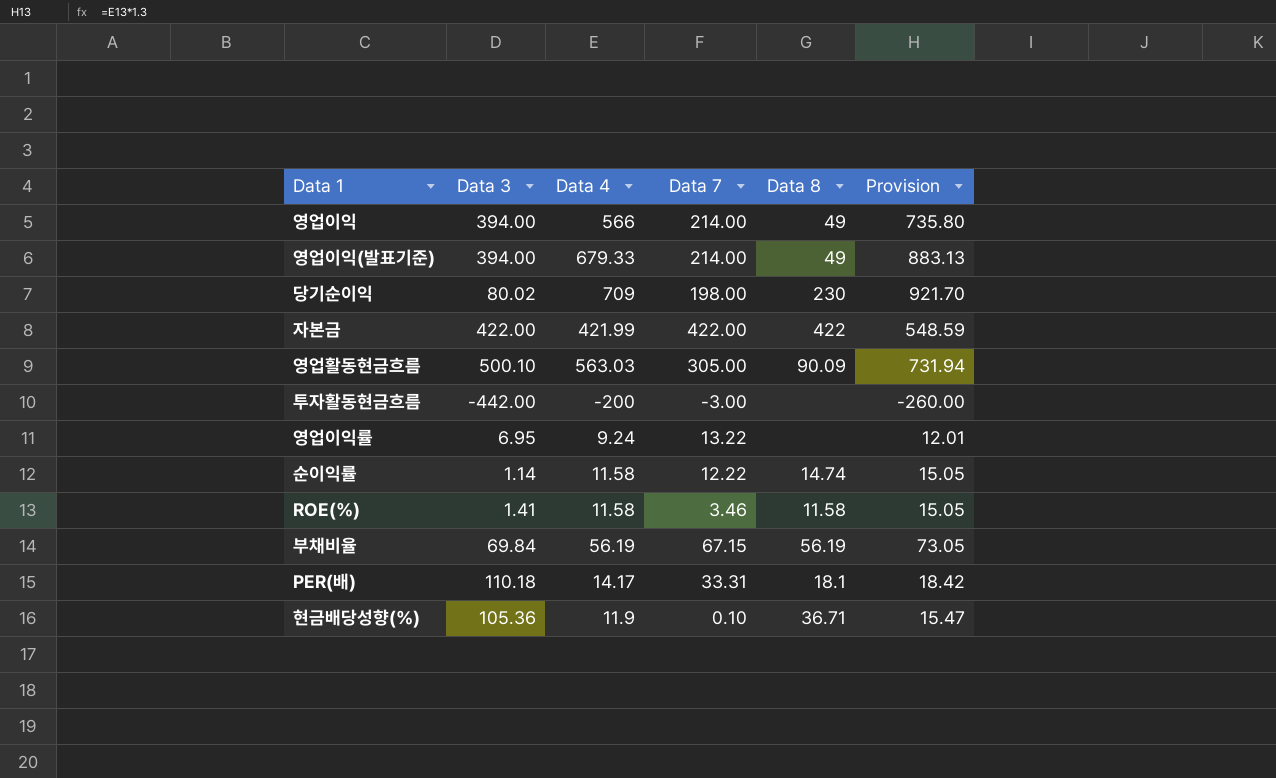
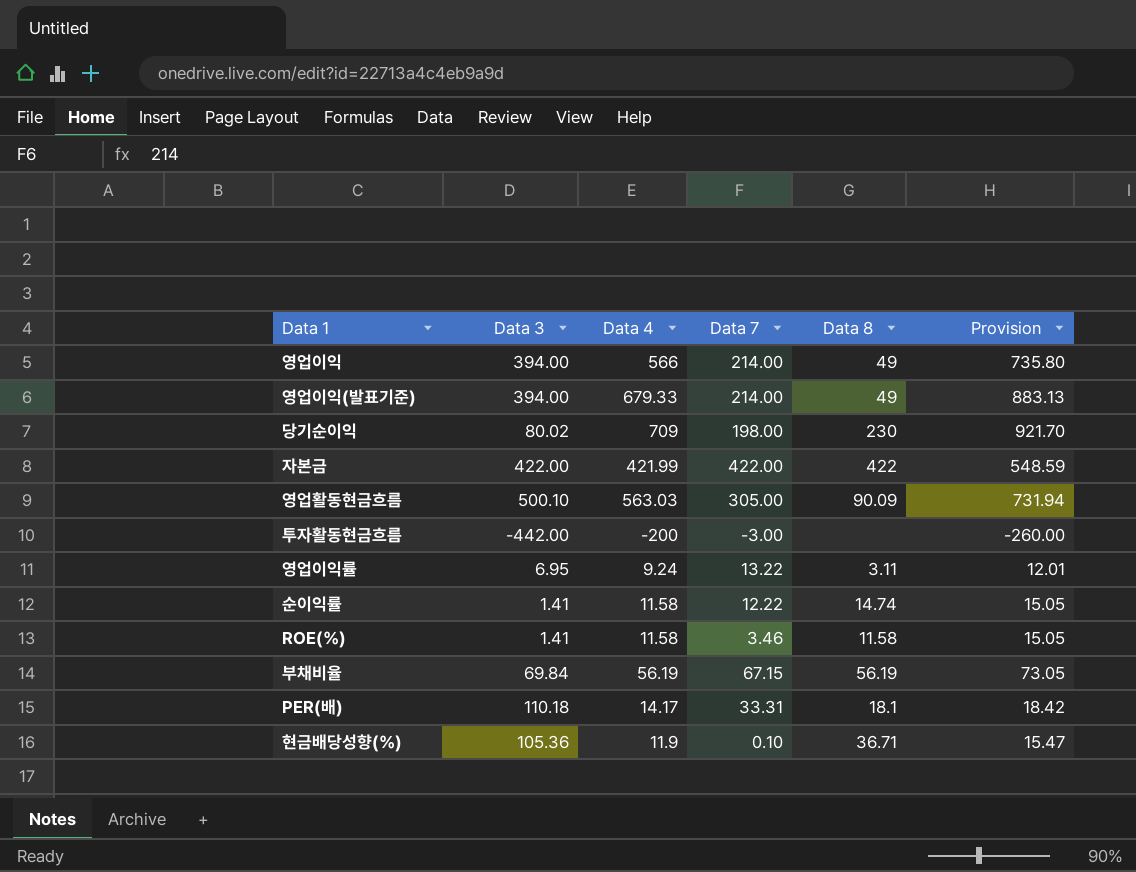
영업이익률 | Data 8: none -> 3.11
순이익률 | Data 3: 1.14 -> 1.41

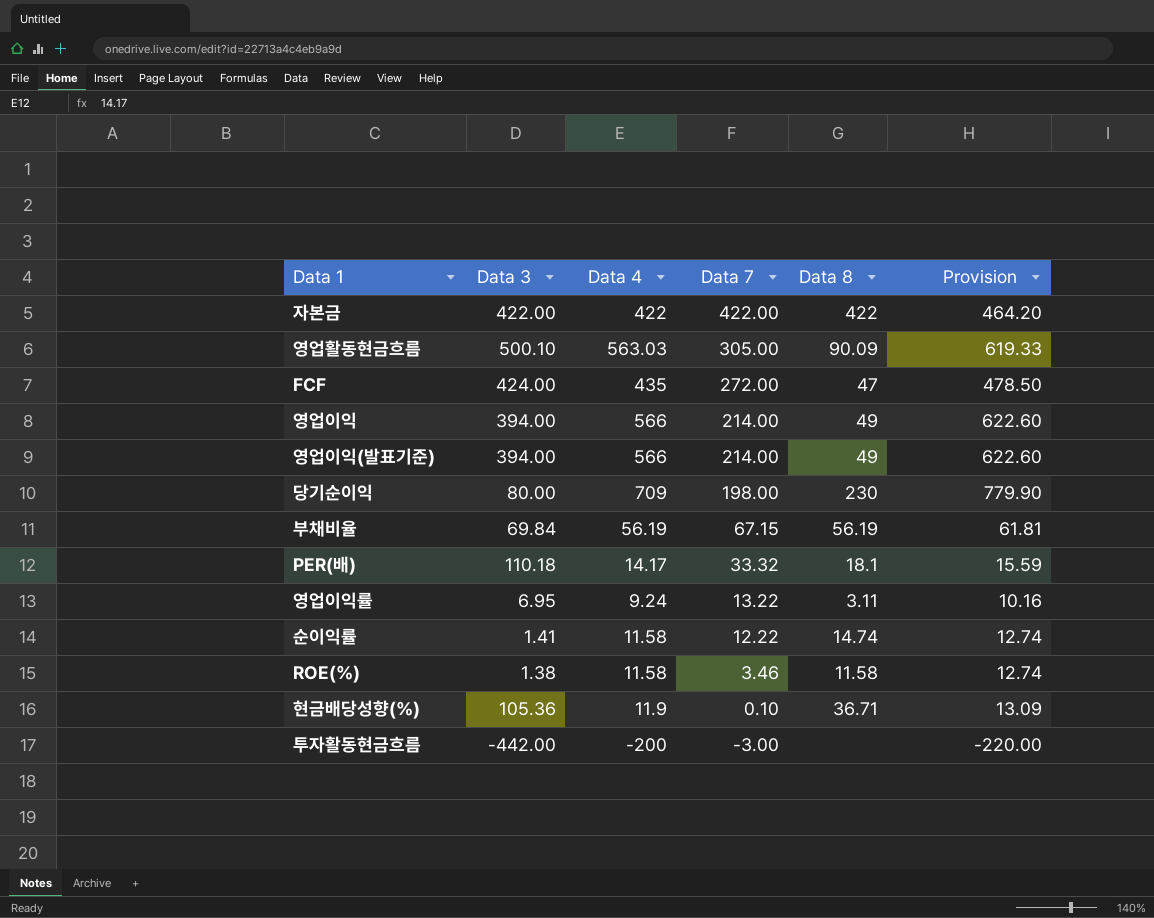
row order: none -> Data 7 descending
column Provision | formula: [Data 4] * 1.3 -> [Data 4] * 1.1
자본금 | Data 4: 421.99 -> 422
row FCF: none -> 424.00 | 435 | 272.00 | 47 | 478.50
영업이익(발표기준) | Data 4: 679.33 -> 566
당기순이익 | Data 3: 80.02 -> 80.00
PER(배) | Data 7: 33.31 -> 33.32
ROE(%) | Data 3: 1.41 -> 1.38

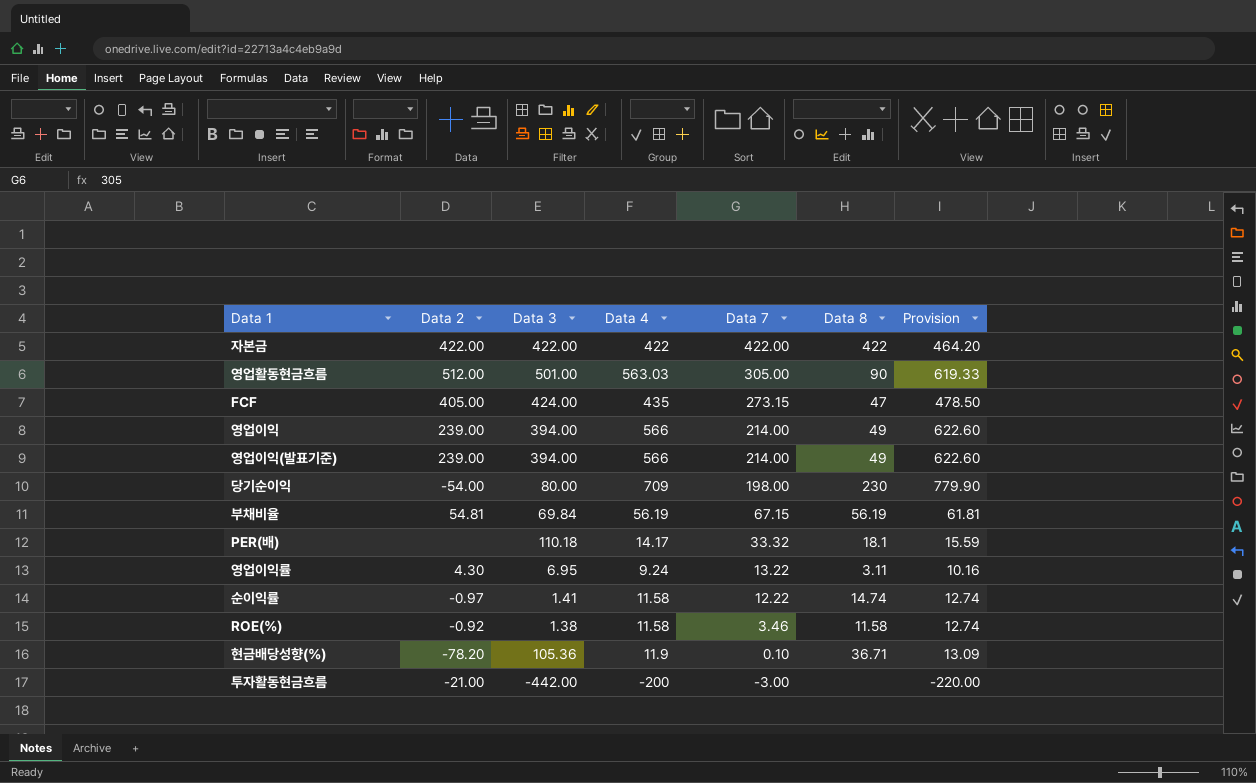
column Data 2 | position: none -> 2
영업활동현금흐름 | Data 3: 500.10 -> 501.00
영업활동현금흐름 | Data 8: 90.09 -> 90
FCF | Data 7: 272.00 -> 273.15

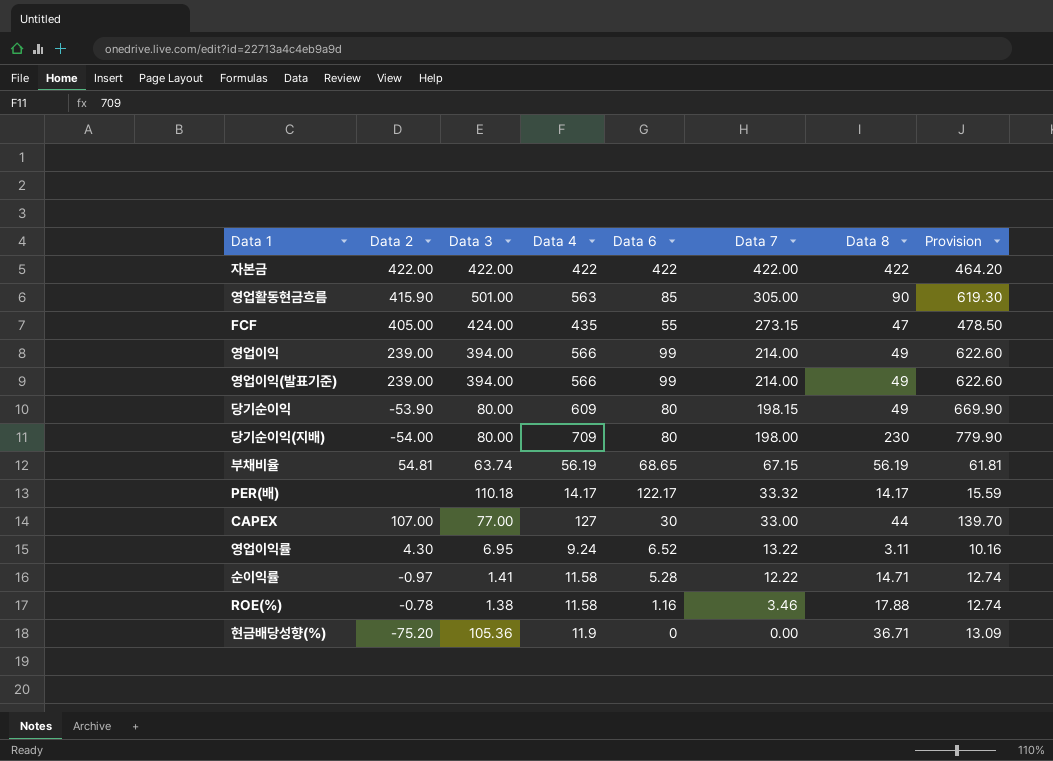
column Data 6 | position: none -> 5
row 투자활동현금흐름: -21.00 | -442.00 | -200 | -3.00 | none | -220.00 -> none
영업활동현금흐름 | Data 2: 512.00 -> 415.90
영업활동현금흐름 | Data 4: 563.03 -> 563
영업활동현금흐름 | Provision: 619.33 -> 619.30
당기순이익 | Data 2: -54.00 -> -53.90
당기순이익 | Data 4: 709 -> 609
당기순이익 | Data 7: 198.00 -> 198.15
당기순이익 | Data 8: 230 -> 49
당기순이익 | Provision: 779.90 -> 669.90
row 당기순이익(지배): none -> -54.00 | 80.00 | 709 | 80 | 198.00 | 230 | 779.90
부채비율 | Data 3: 69.84 -> 63.74
PER(배) | Data 8: 18.1 -> 14.17
row CAPEX: none -> 107.00 | 77.00 | 127 | 30 | 33.00 | 44 | 139.70
순이익률 | Data 8: 14.74 -> 14.71
ROE(%) | Data 2: -0.92 -> -0.78
ROE(%) | Data 8: 11.58 -> 17.88
현금배당성향(%) | Data 2: -78.20 -> -75.20
현금배당성향(%) | Data 7: 0.10 -> 0.00

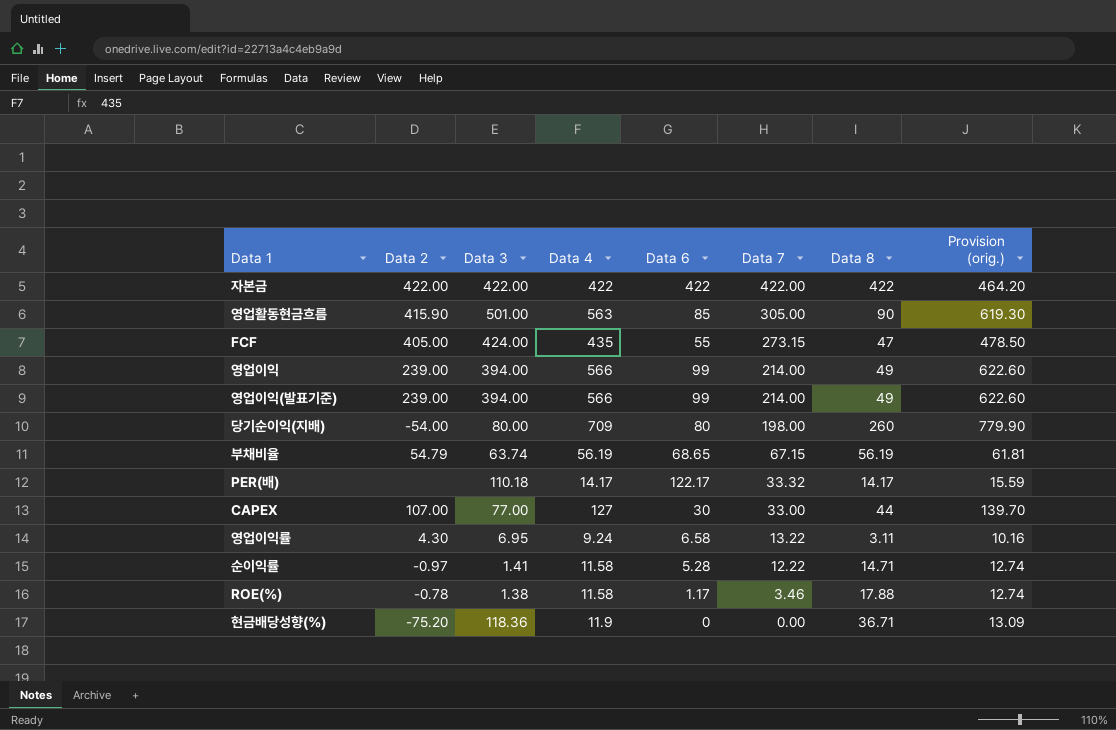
column name: Provision -> Provision (orig.)
row 당기순이익: -53.90 | 80.00 | 609 | 80 | 198.15 | 49 | 669.90 -> none
당기순이익(지배) | Data 8: 230 -> 260
부채비율 | Data 2: 54.81 -> 54.79
영업이익률 | Data 6: 6.52 -> 6.58
ROE(%) | Data 6: 1.16 -> 1.17
현금배당성향(%) | Data 3: 105.36 -> 118.36

